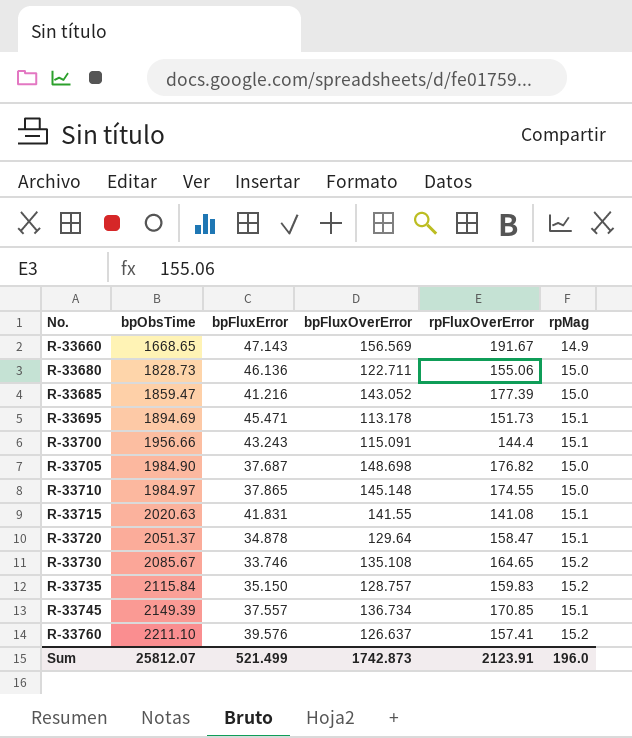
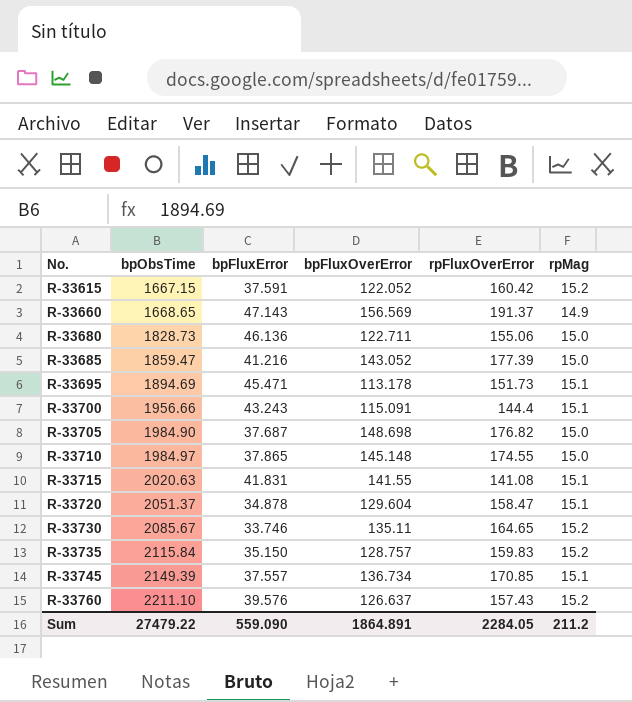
row R-33615: none -> 1667.15 | 37.591 | 122.052 | 160.42 | 15.2
R-33660 | rpFluxOverError: 191.67 -> 191.37
R-33720 | bpFluxOverError: 129.64 -> 129.604
R-33730 | bpFluxOverError: 135.108 -> 135.11
R-33760 | rpFluxOverError: 157.41 -> 157.43
Sum | bpObsTime: 25812.07 -> 27479.22
Sum | bpFluxError: 521.499 -> 559.090
Sum | bpFluxOverError: 1742.873 -> 1864.891
Sum | rpFluxOverError: 2123.91 -> 2284.05
Sum | rpMag: 196.0 -> 211.2

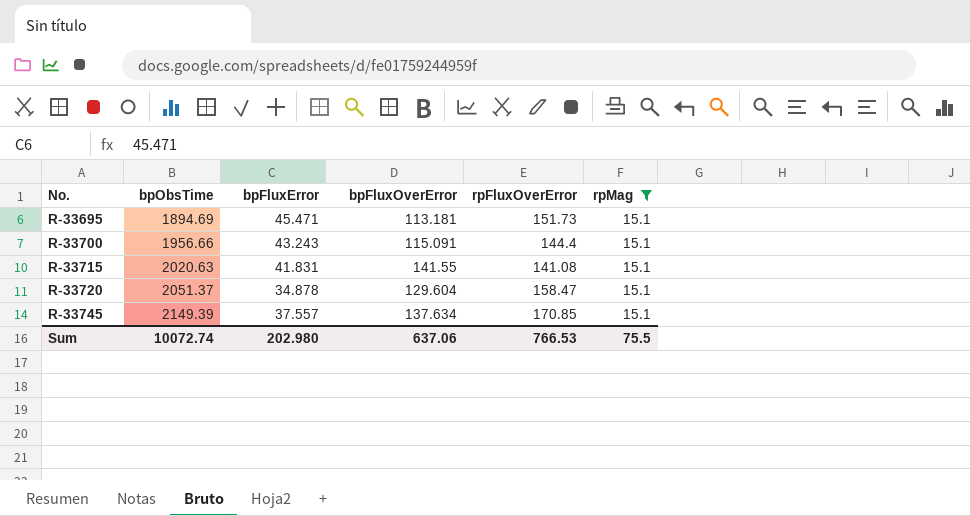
filter: none -> rpMag = 15.1
R-33695 | bpFluxOverError: 113.178 -> 113.181
R-33745 | bpFluxOverError: 136.734 -> 137.634
Sum | bpObsTime: 27479.22 -> 10072.74
Sum | bpFluxError: 559.090 -> 202.980
Sum | bpFluxOverError: 1864.891 -> 637.06
Sum | rpFluxOverError: 2284.05 -> 766.53
Sum | rpMag: 211.2 -> 75.5

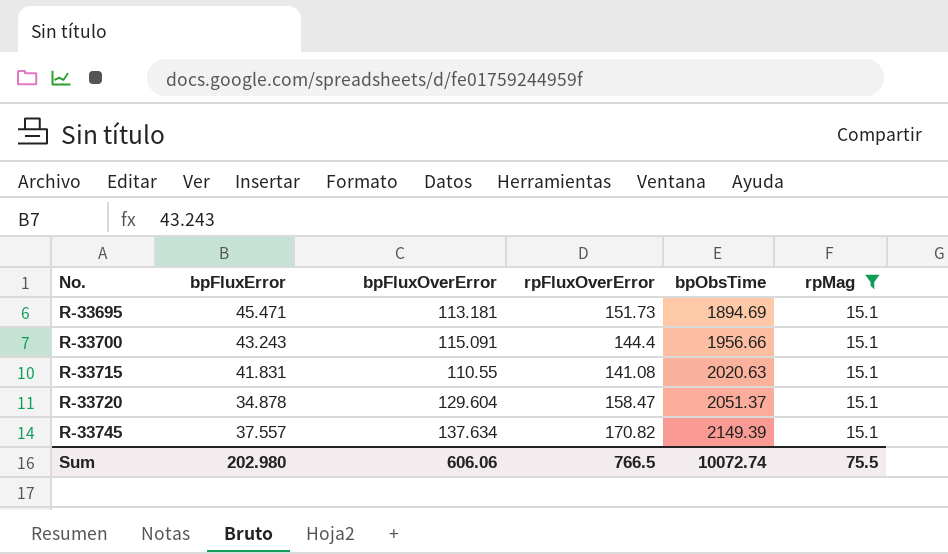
column bpObsTime | position: 2 -> 5
R-33715 | bpFluxOverError: 141.55 -> 110.55
R-33745 | rpFluxOverError: 170.85 -> 170.82
Sum | bpFluxOverError: 637.06 -> 606.06
Sum | rpFluxOverError: 766.53 -> 766.5

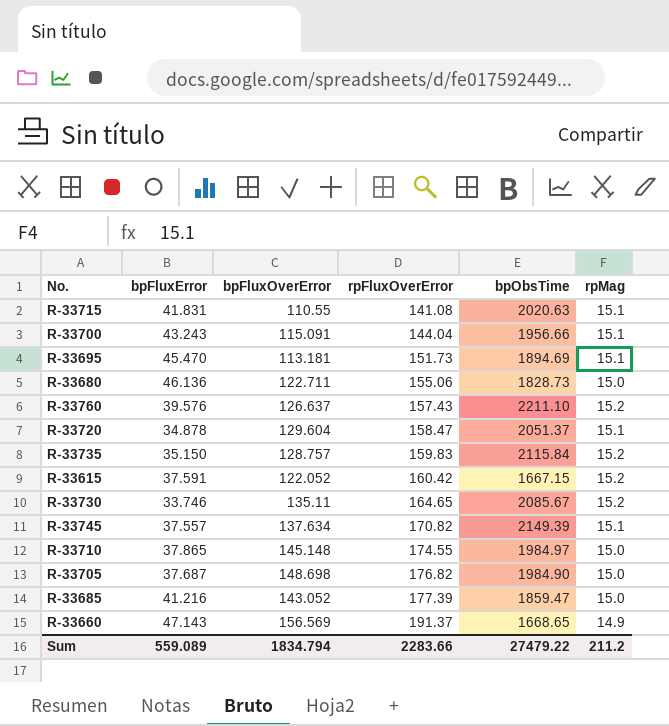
filter: rpMag = 15.1 -> none
row order: No. ascending -> rpFluxOverError ascending
R-33700 | rpFluxOverError: 144.4 -> 144.04
R-33695 | bpFluxError: 45.471 -> 45.470
Sum | bpFluxError: 202.980 -> 559.089
Sum | bpFluxOverError: 606.06 -> 1834.794
Sum | rpFluxOverError: 766.5 -> 2283.66
Sum | bpObsTime: 10072.74 -> 27479.22
Sum | rpMag: 75.5 -> 211.2

